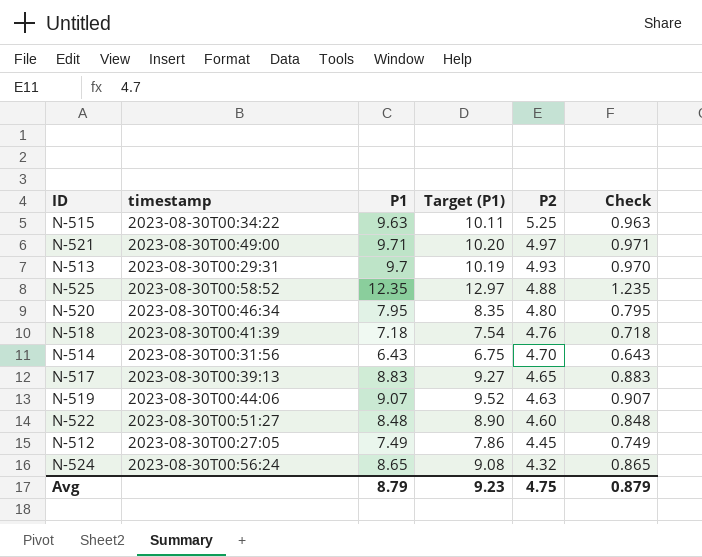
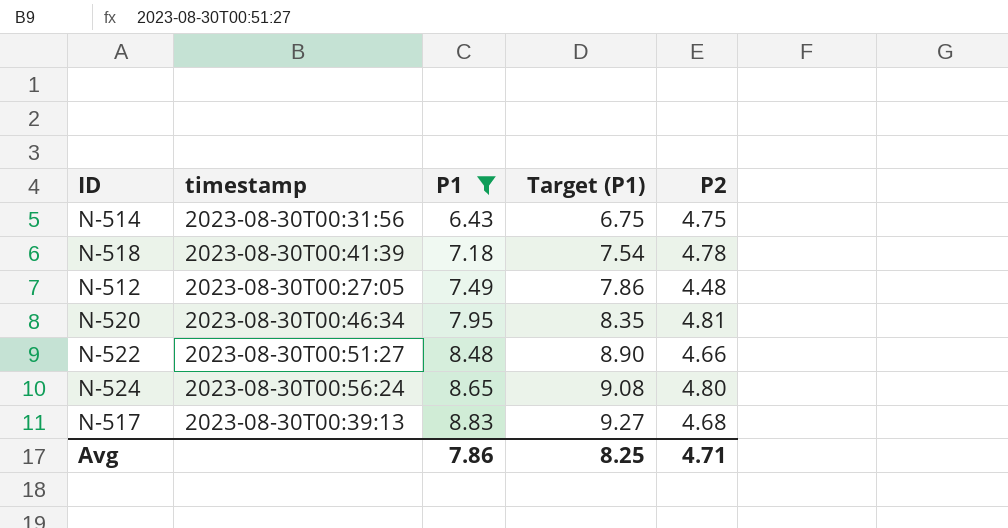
filter: none -> P1 <= 8.83
row order: P2 descending -> P1 ascending
column Check | formula: [P1] * 0.1 -> none
N-514 | P2: 4.70 -> 4.75
N-518 | P2: 4.76 -> 4.78
N-512 | P2: 4.45 -> 4.48
N-520 | P2: 4.80 -> 4.81
N-522 | P2: 4.60 -> 4.66
N-524 | P2: 4.32 -> 4.80
N-517 | P2: 4.65 -> 4.68
Avg | P1: 8.79 -> 7.86
Avg | Target (P1): 9.23 -> 8.25
Avg | P2: 4.75 -> 4.71

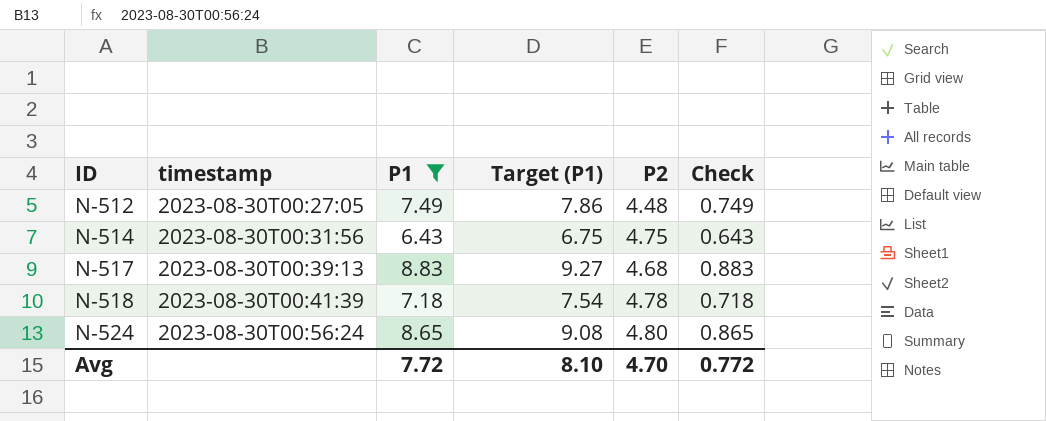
row order: P1 ascending -> ID ascending
column Check | formula: none -> [P1] * 0.1
row N-520: 2023-08-30T00:46:34 | 7.95 | 8.35 | 4.81 -> none
row N-522: 2023-08-30T00:51:27 | 8.48 | 8.90 | 4.66 -> none
Avg | P1: 7.86 -> 7.72
Avg | Target (P1): 8.25 -> 8.10
Avg | P2: 4.71 -> 4.70

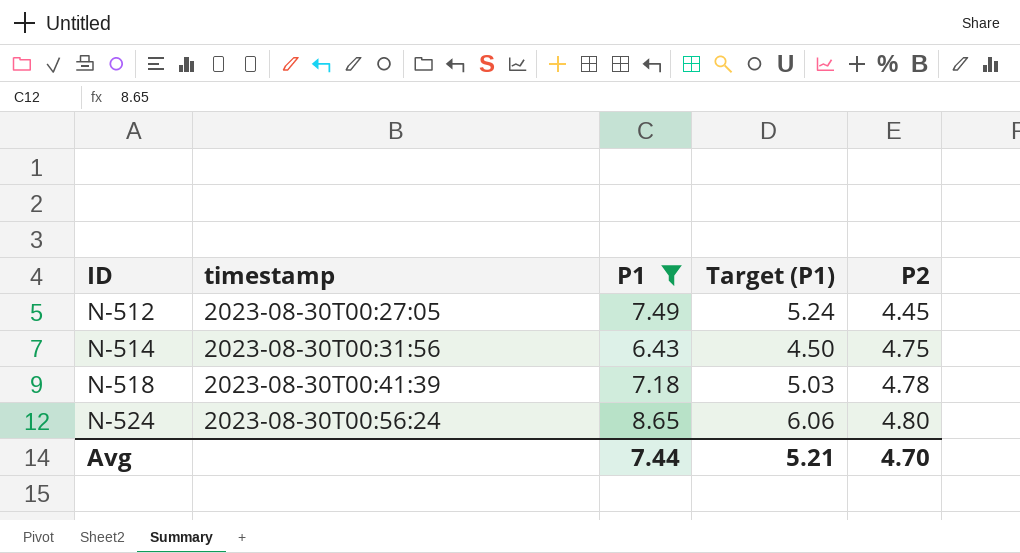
column Check | formula: [P1] * 0.1 -> none
column Target (P1) | formula: [P1] * 1.05 -> [P1] * 0.7
row N-517: 2023-08-30T00:39:13 | 8.83 | 9.27 | 4.68 | 0.883 -> none
N-512 | P2: 4.48 -> 4.45
Avg | P1: 7.72 -> 7.44
Avg | Target (P1): 8.10 -> 5.21

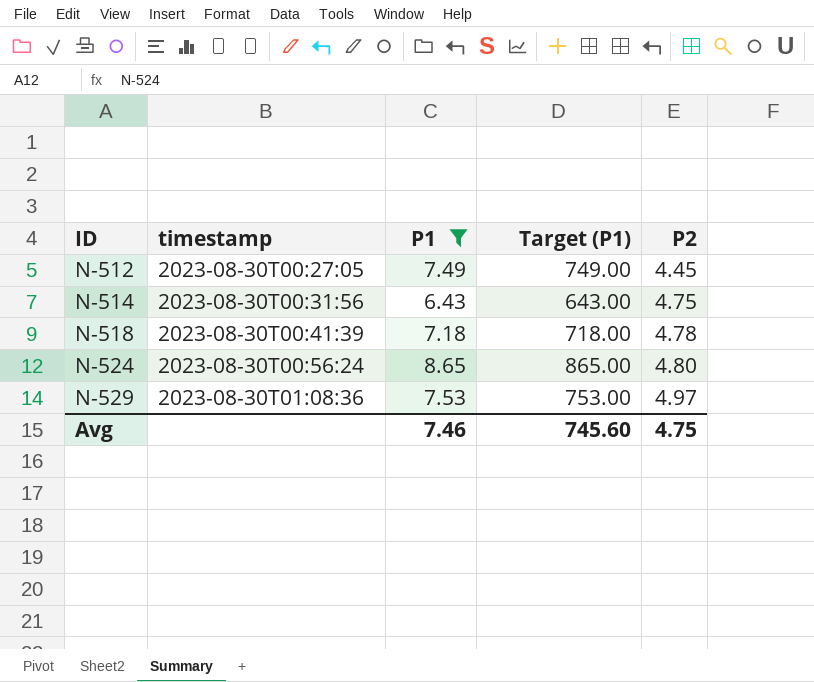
column Target (P1) | formula: [P1] * 0.7 -> [P1] * 100
row N-529: none -> 2023-08-30T01:08:36 | 7.53 | 753.00 | 4.97
Avg | P1: 7.44 -> 7.46
Avg | Target (P1): 5.21 -> 745.60
Avg | P2: 4.70 -> 4.75

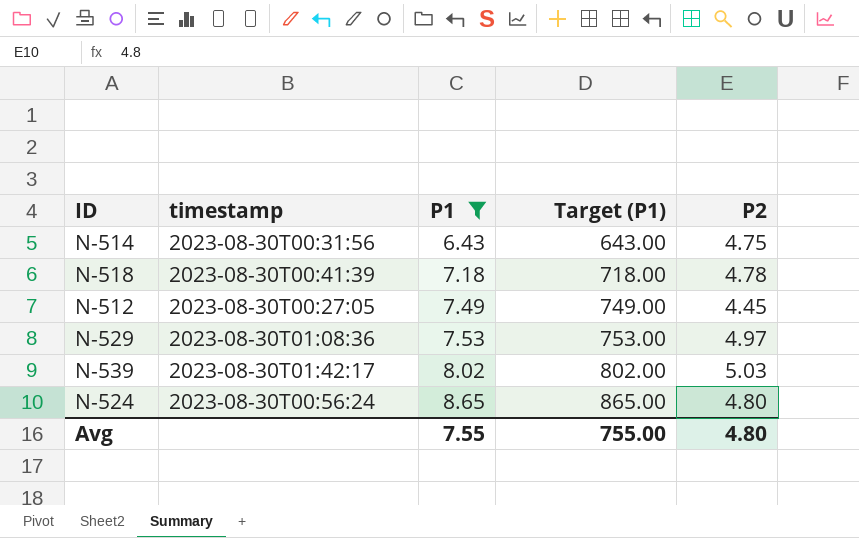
row order: ID ascending -> P1 ascending
row N-539: none -> 2023-08-30T01:42:17 | 8.02 | 802.00 | 5.03
Avg | P1: 7.46 -> 7.55
Avg | Target (P1): 745.60 -> 755.00
Avg | P2: 4.75 -> 4.80

